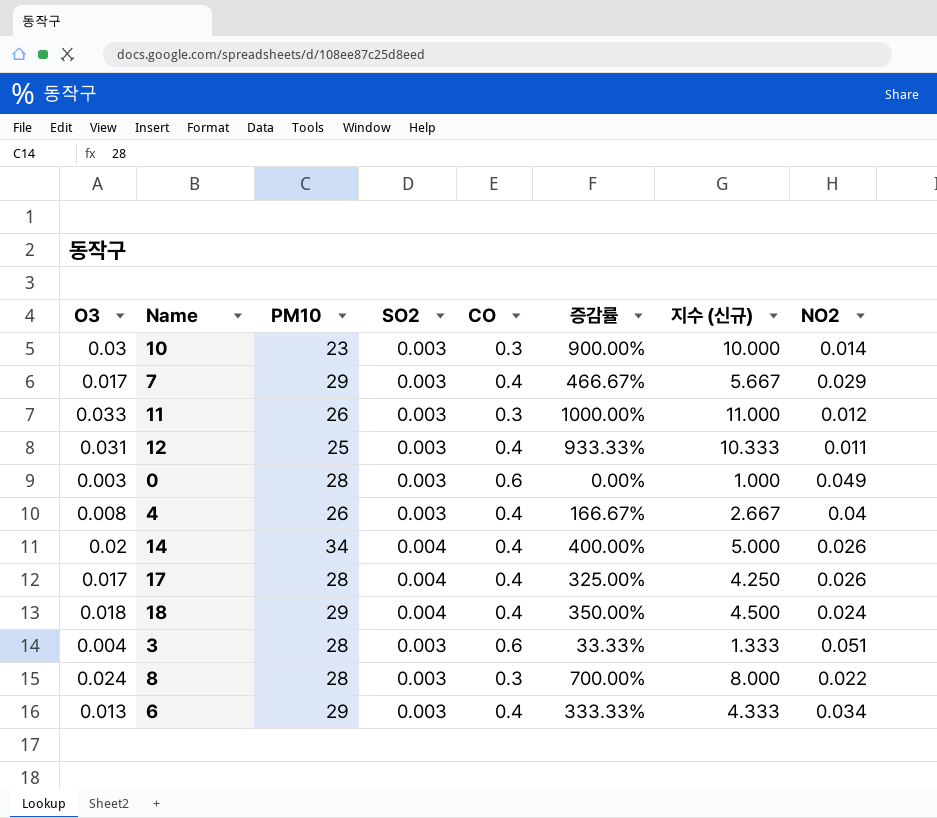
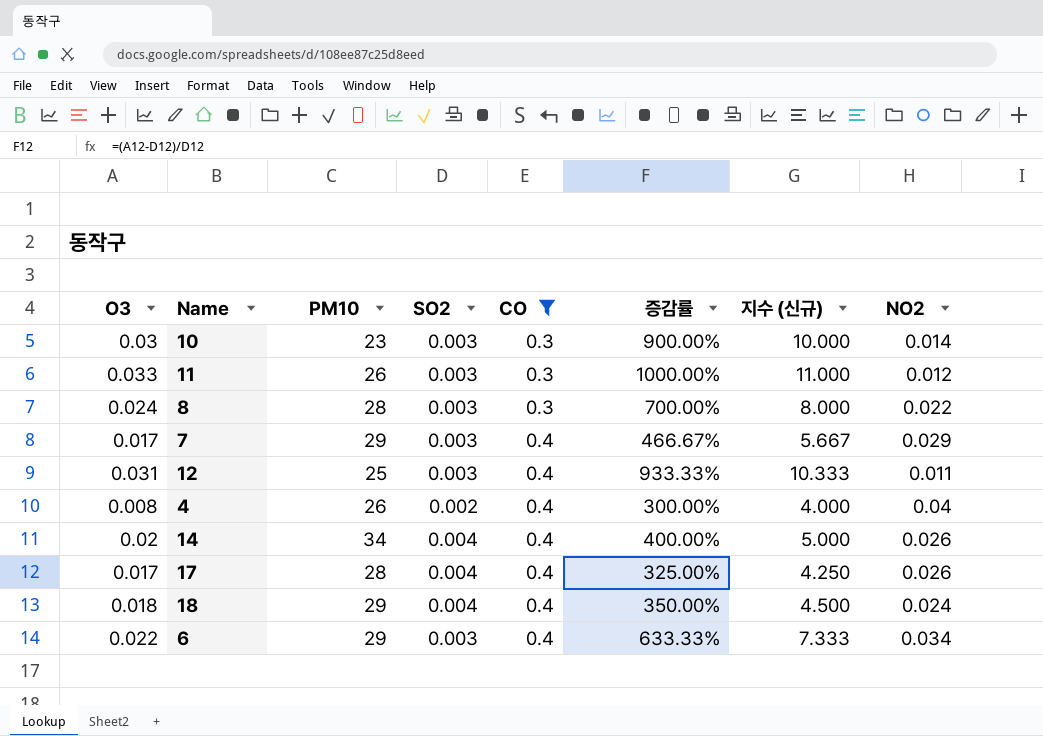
filter: none -> CO != 0.6
row order: none -> CO ascending
4 | SO2: 0.003 -> 0.002
4 | 증감률: 166.67% -> 300.00%
4 | 지수 (신규): 2.667 -> 4.000
6 | O3: 0.013 -> 0.022
6 | 증감률: 333.33% -> 633.33%
6 | 지수 (신규): 4.333 -> 7.333

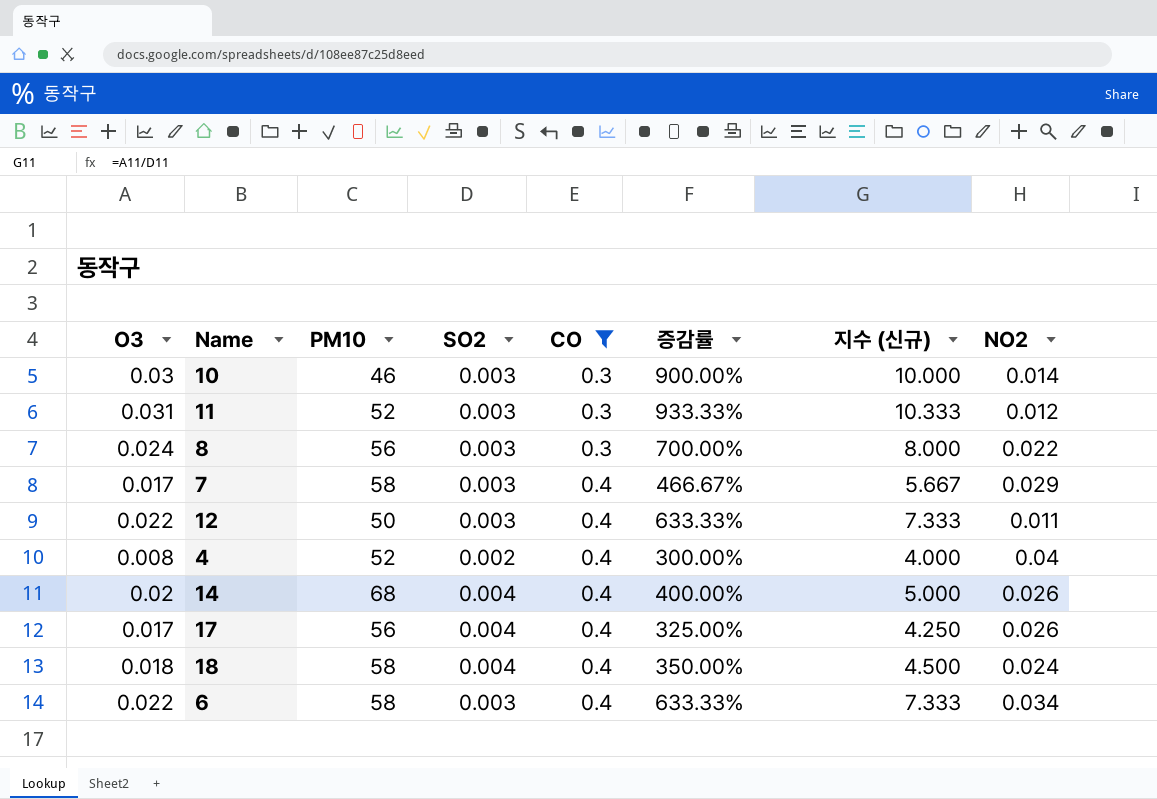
10 | PM10: 23 -> 46
11 | O3: 0.033 -> 0.031
11 | PM10: 26 -> 52
11 | 증감률: 1000.00% -> 933.33%
11 | 지수 (신규): 11.000 -> 10.333
8 | PM10: 28 -> 56
7 | PM10: 29 -> 58
12 | O3: 0.031 -> 0.022
12 | PM10: 25 -> 50
12 | 증감률: 933.33% -> 633.33%
12 | 지수 (신규): 10.333 -> 7.333
4 | PM10: 26 -> 52
14 | PM10: 34 -> 68
17 | PM10: 28 -> 56
18 | PM10: 29 -> 58
6 | PM10: 29 -> 58

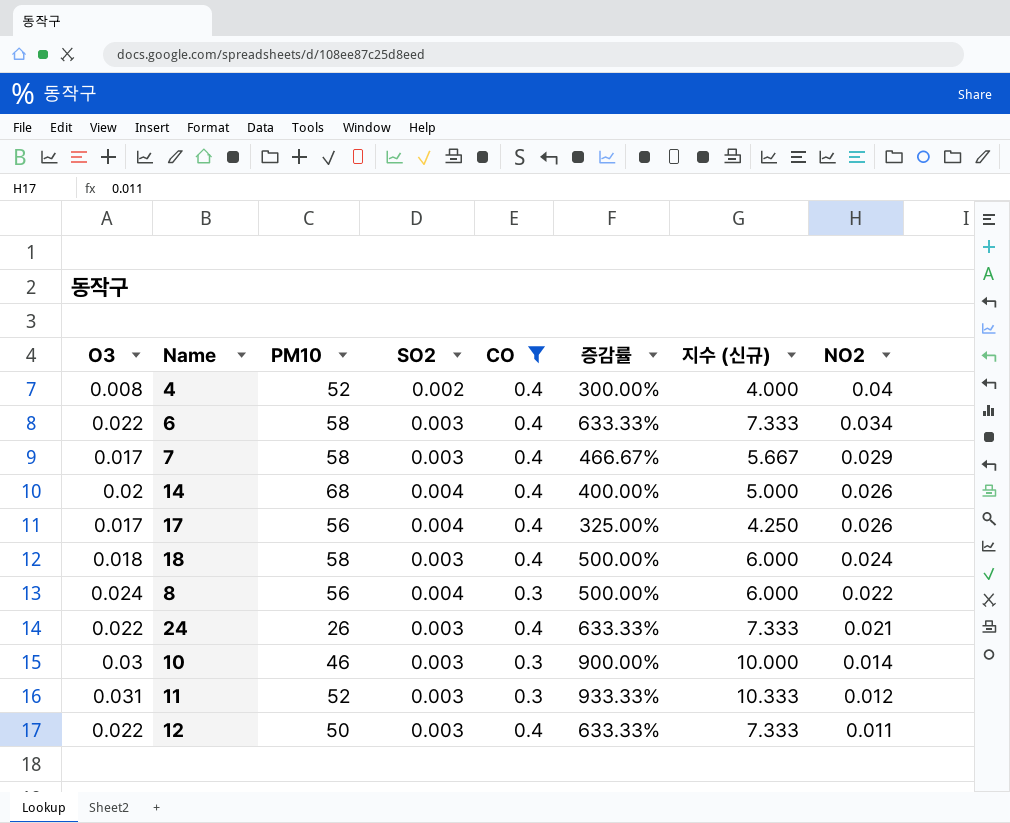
row order: CO ascending -> NO2 descending
18 | SO2: 0.004 -> 0.003
18 | 증감률: 350.00% -> 500.00%
18 | 지수 (신규): 4.500 -> 6.000
8 | SO2: 0.003 -> 0.004
8 | 증감률: 700.00% -> 500.00%
8 | 지수 (신규): 8.000 -> 6.000
row 24: none -> 0.022 | 26 | 0.003 | 0.4 | 633.33% | 7.333 | 0.021

